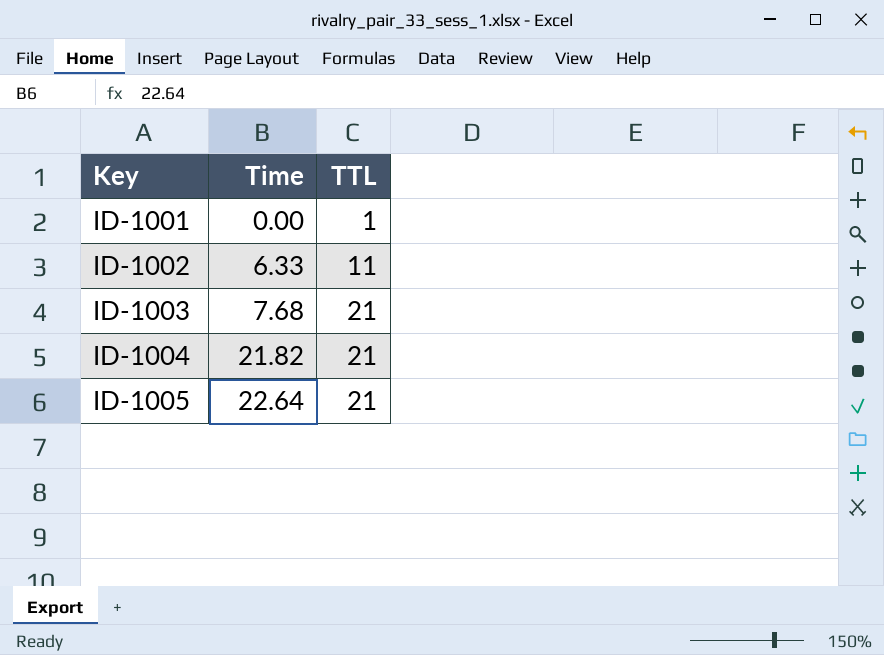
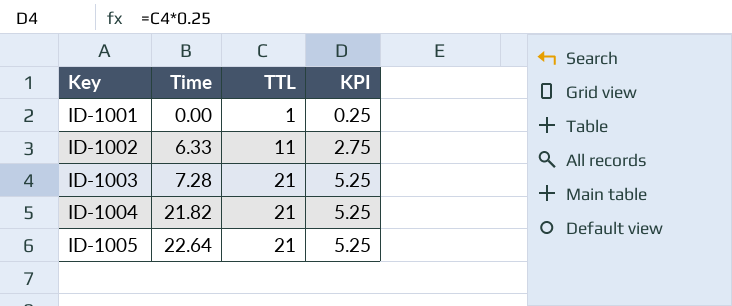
column KPI | formula: none -> [TTL] * 0.25
ID-1003 | Time: 7.68 -> 7.28

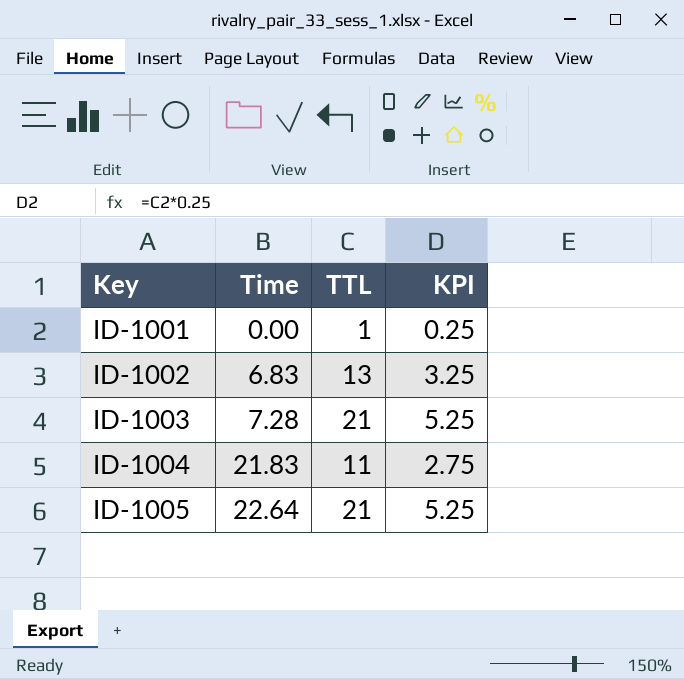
ID-1002 | Time: 6.33 -> 6.83
ID-1002 | TTL: 11 -> 13
ID-1002 | KPI: 2.75 -> 3.25
ID-1004 | Time: 21.82 -> 21.83
ID-1004 | TTL: 21 -> 11
ID-1004 | KPI: 5.25 -> 2.75

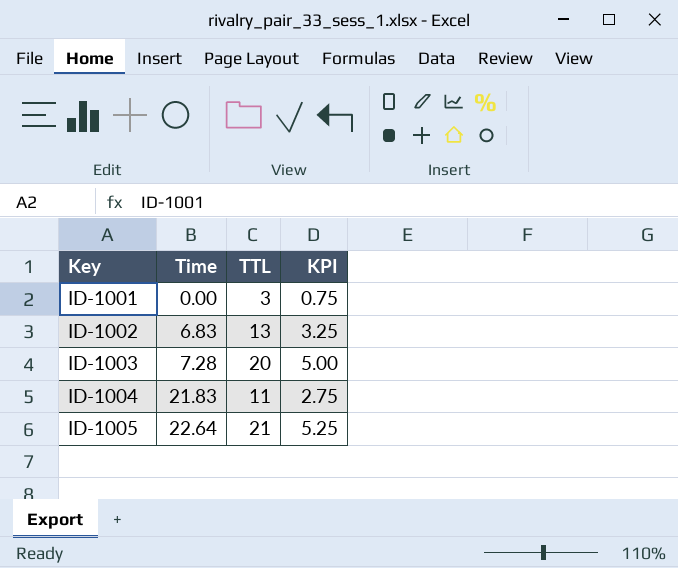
ID-1001 | TTL: 1 -> 3
ID-1001 | KPI: 0.25 -> 0.75
ID-1003 | TTL: 21 -> 20
ID-1003 | KPI: 5.25 -> 5.00

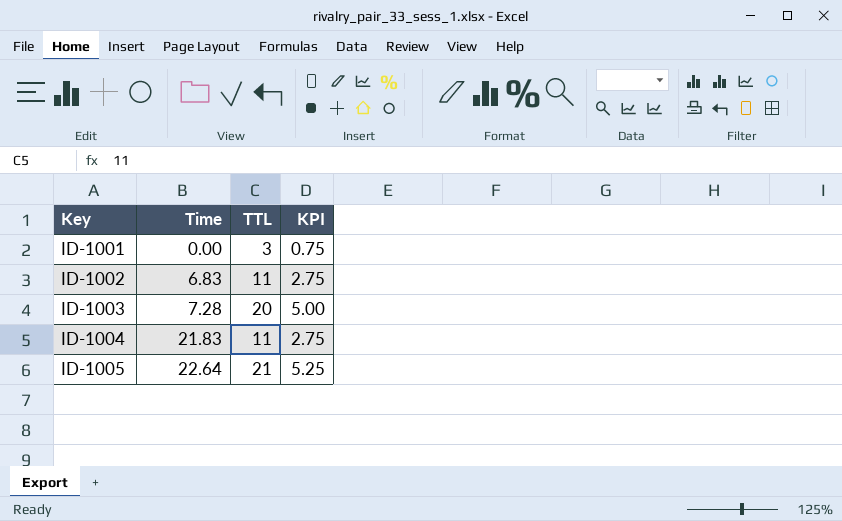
ID-1002 | TTL: 13 -> 11
ID-1002 | KPI: 3.25 -> 2.75

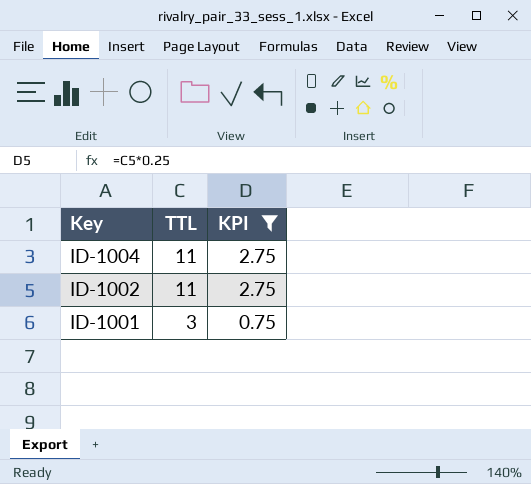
filter: none -> KPI <= 2.75
row order: Key ascending -> Key descending
column Time | position: 2 -> none

